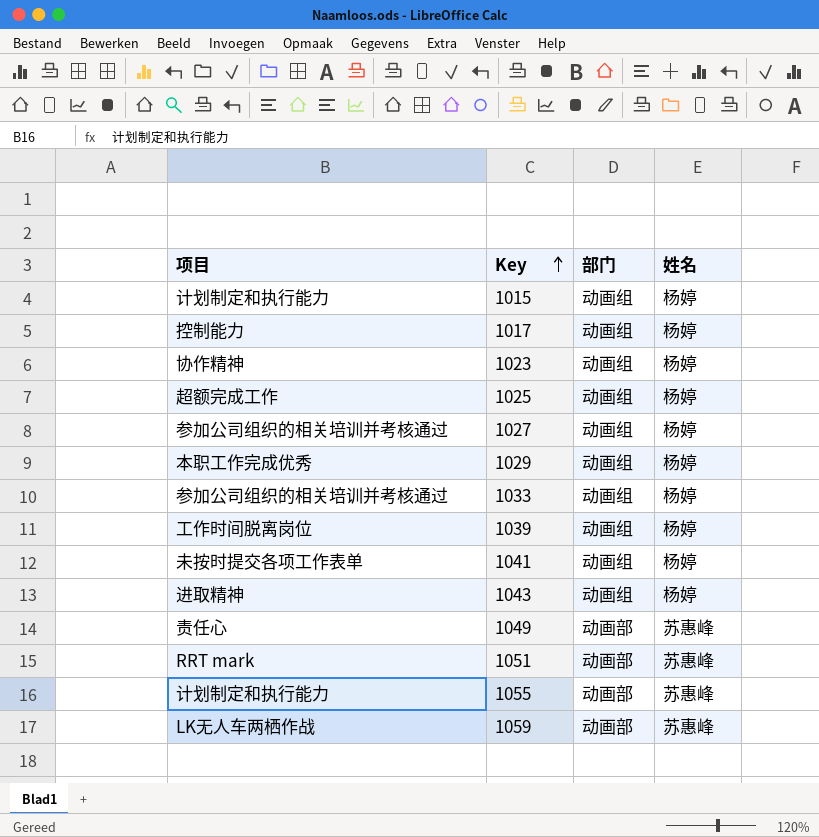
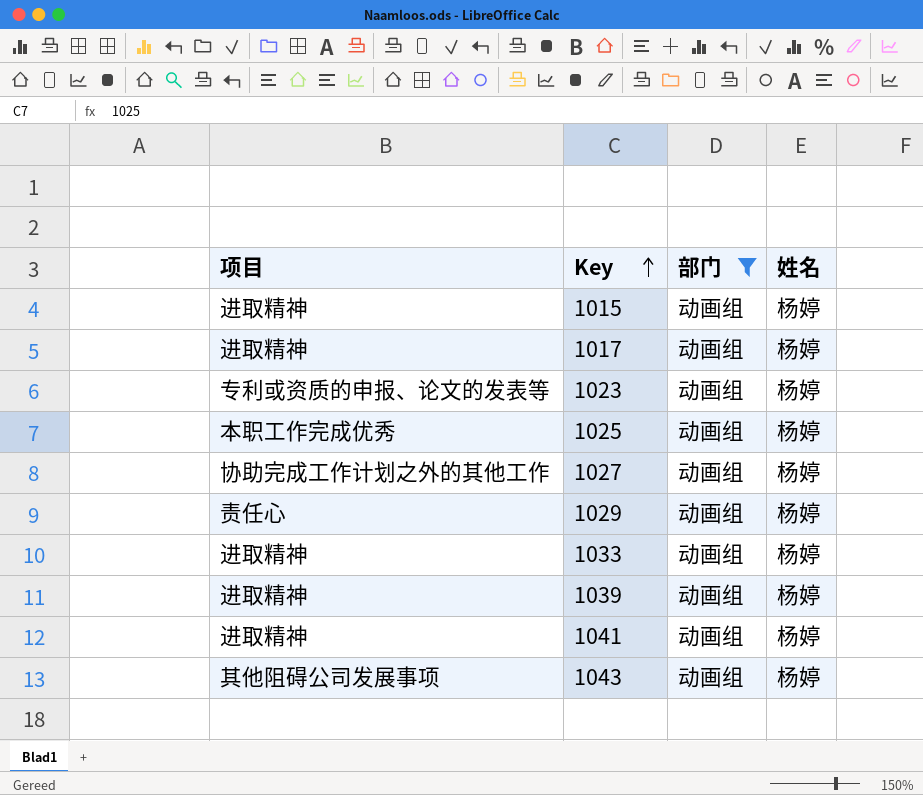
filter: none -> 部门 = 动画组
1015 | 项目: 计划制定和执行能力 -> 进取精神
1017 | 项目: 控制能力 -> 进取精神
1023 | 项目: 协作精神 -> 专利或资质的申报、论文的发表等
1025 | 项目: 超额完成工作 -> 本职工作完成优秀
1027 | 项目: 参加公司组织的相关培训并考核通过 -> 协助完成工作计划之外的其他工作
1029 | 项目: 本职工作完成优秀 -> 责任心
1033 | 项目: 参加公司组织的相关培训并考核通过 -> 进取精神
1039 | 项目: 工作时间脱离岗位 -> 进取精神
1041 | 项目: 未按时提交各项工作表单 -> 进取精神
1043 | 项目: 进取精神 -> 其他阻碍公司发展事项

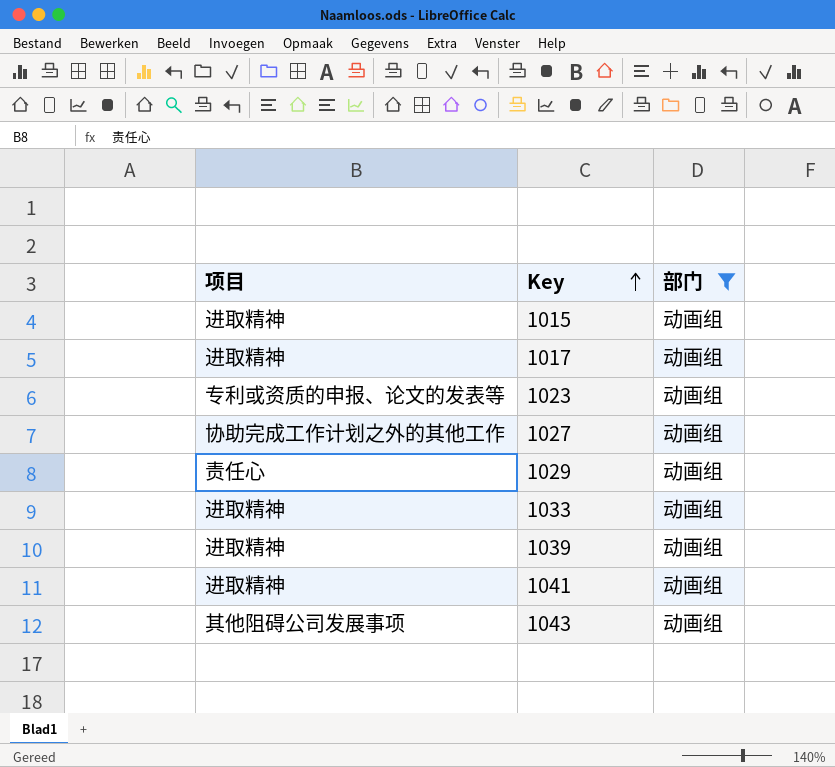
column 姓名 | position: 4 -> none
row 1025: 本职工作完成优秀 | 动画组 | 杨婷 -> none

